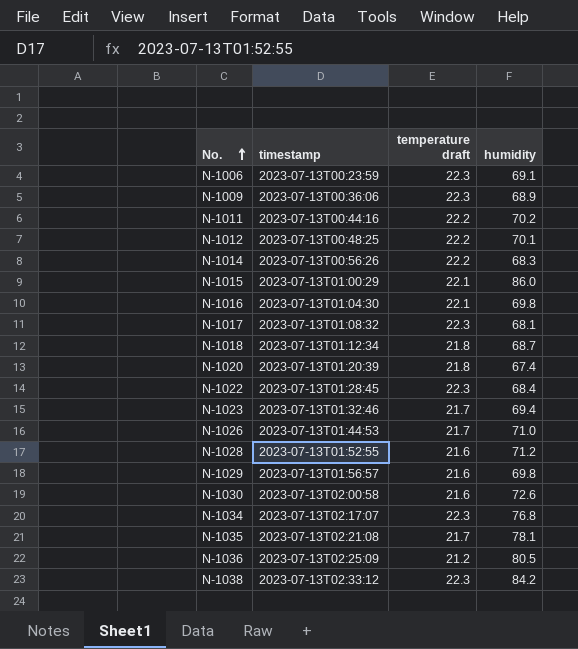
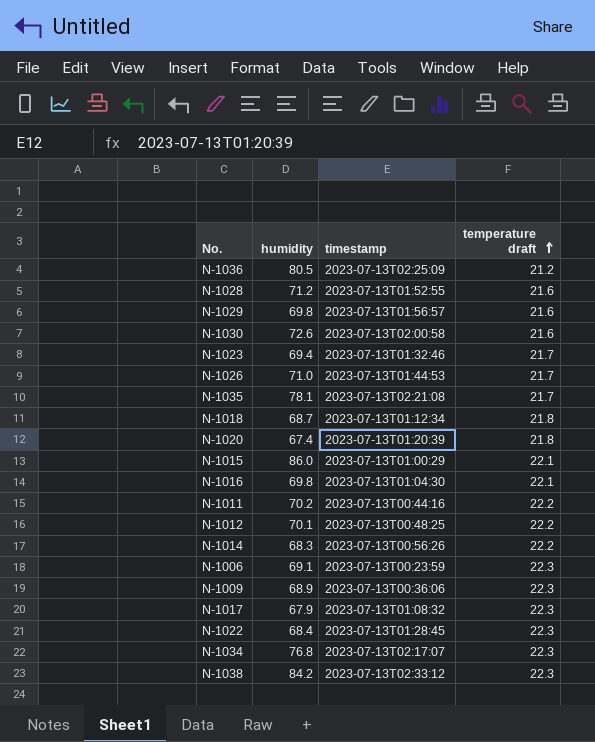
row order: No. ascending -> temperature draft ascending
column humidity | position: 4 -> 2
N-1017 | humidity: 68.1 -> 67.9

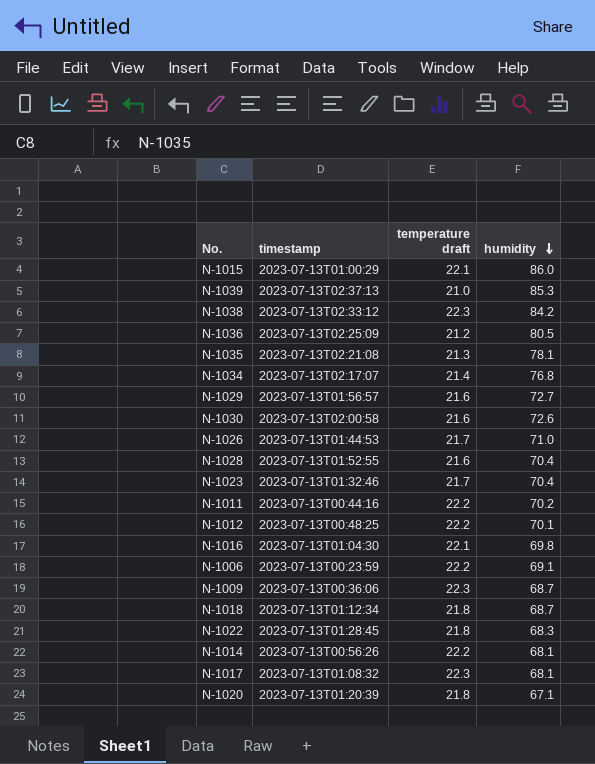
row order: temperature draft ascending -> humidity descending
column humidity | position: 2 -> 4
row N-1039: none -> 2023-07-13T02:37:13 | 21.0 | 85.3
N-1035 | temperature draft: 21.7 -> 21.3
N-1034 | temperature draft: 22.3 -> 21.4
N-1029 | humidity: 69.8 -> 72.7
N-1028 | humidity: 71.2 -> 70.4
N-1023 | humidity: 69.4 -> 70.4
N-1006 | temperature draft: 22.3 -> 22.2
N-1009 | humidity: 68.9 -> 68.7
N-1022 | temperature draft: 22.3 -> 21.8
N-1022 | humidity: 68.4 -> 68.3
N-1014 | humidity: 68.3 -> 68.1
N-1017 | humidity: 67.9 -> 68.1
N-1020 | humidity: 67.4 -> 67.1

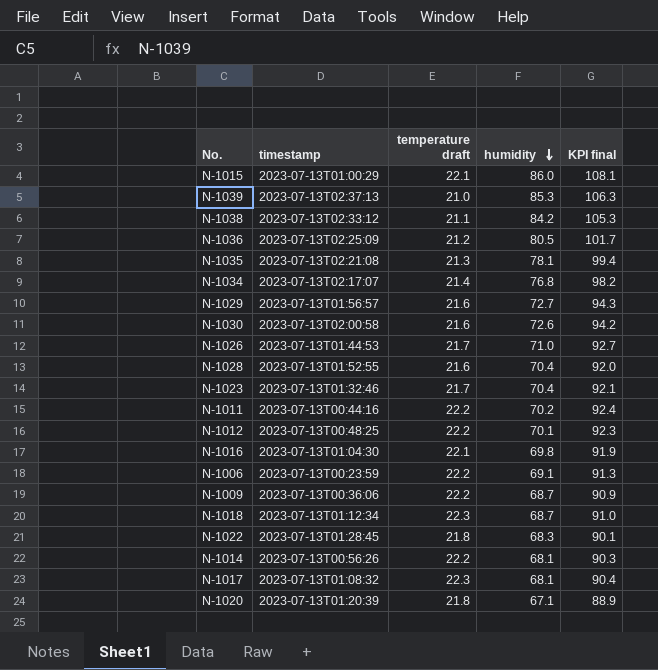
column KPI final | formula: none -> [temperature draft] + [humidity]
N-1038 | temperature draft: 22.3 -> 21.1
N-1009 | temperature draft: 22.3 -> 22.2
N-1018 | temperature draft: 21.8 -> 22.3

